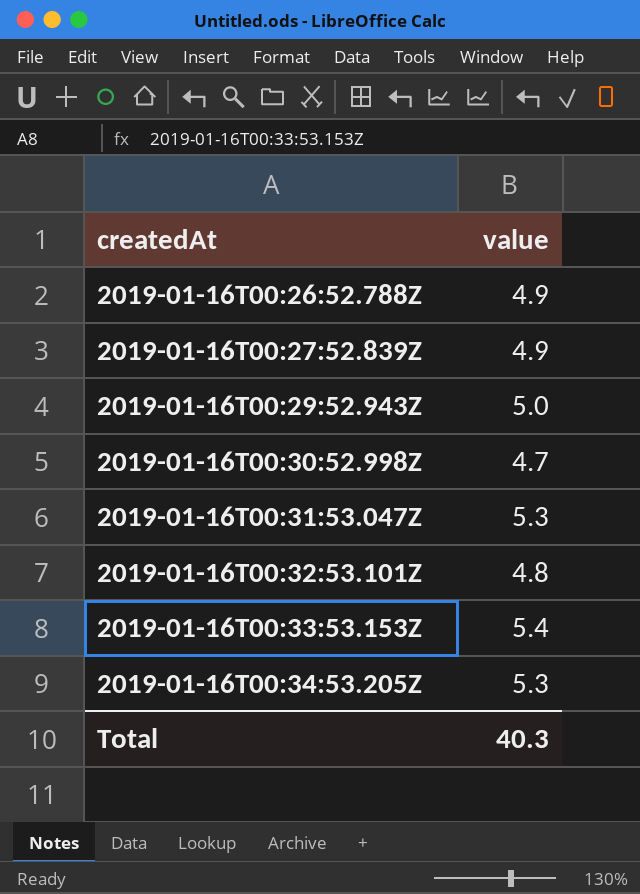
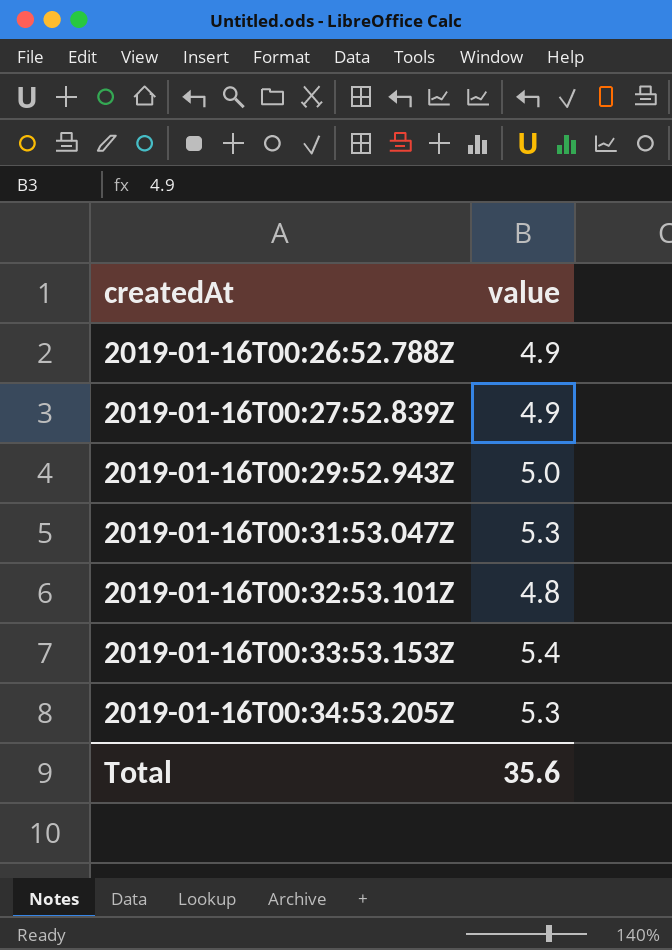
row 2019-01-16T00:30:52.998Z: 4.7 -> none
Total | value: 40.3 -> 35.6

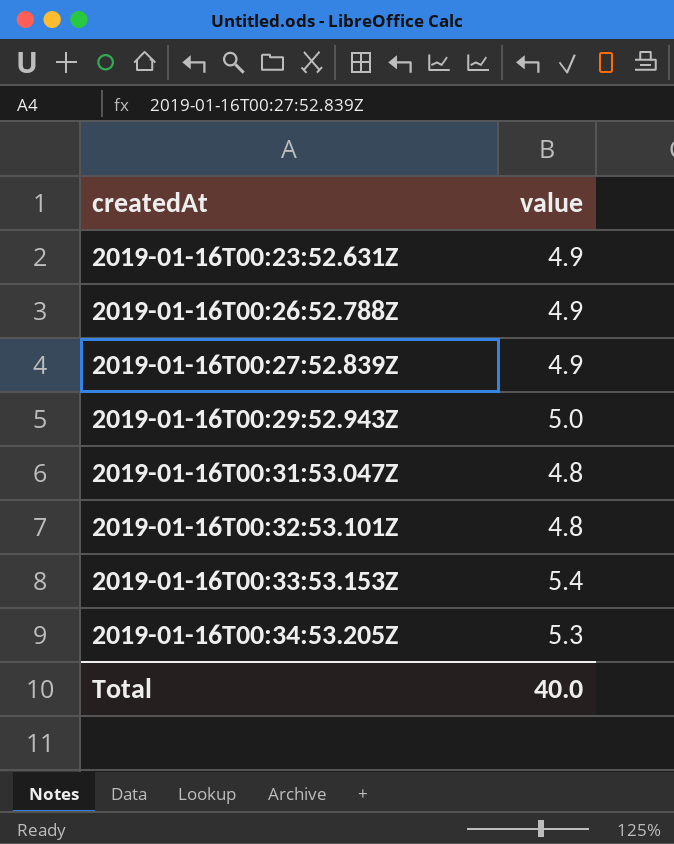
row 2019-01-16T00:23:52.631Z: none -> 4.9
2019-01-16T00:31:53.047Z | value: 5.3 -> 4.8
Total | value: 35.6 -> 40.0

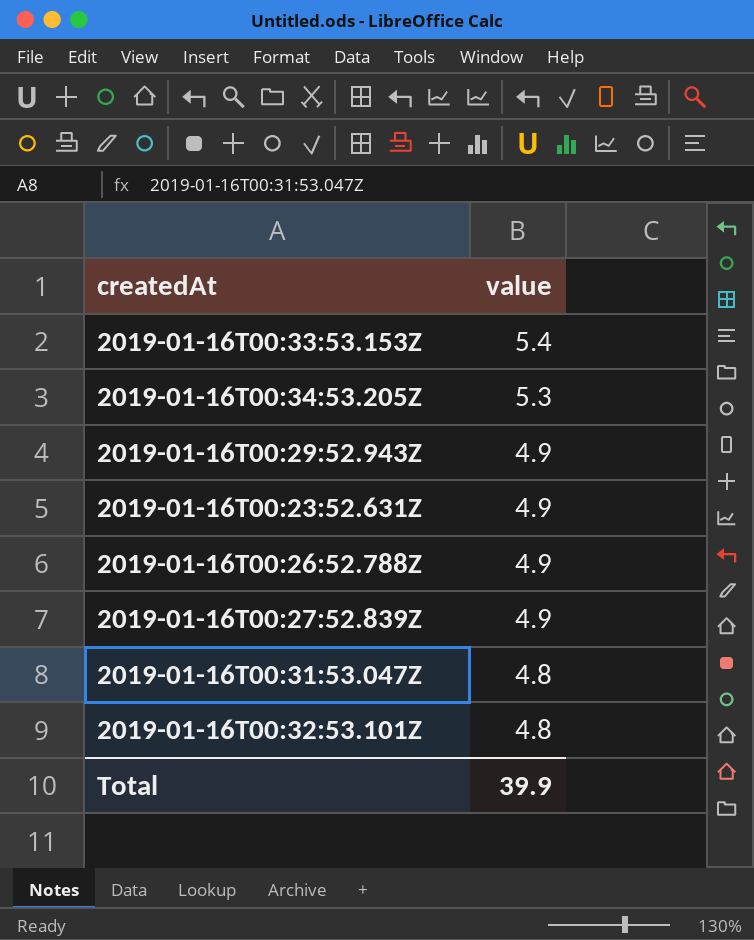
row order: createdAt ascending -> value descending
2019-01-16T00:29:52.943Z | value: 5.0 -> 4.9
Total | value: 40.0 -> 39.9

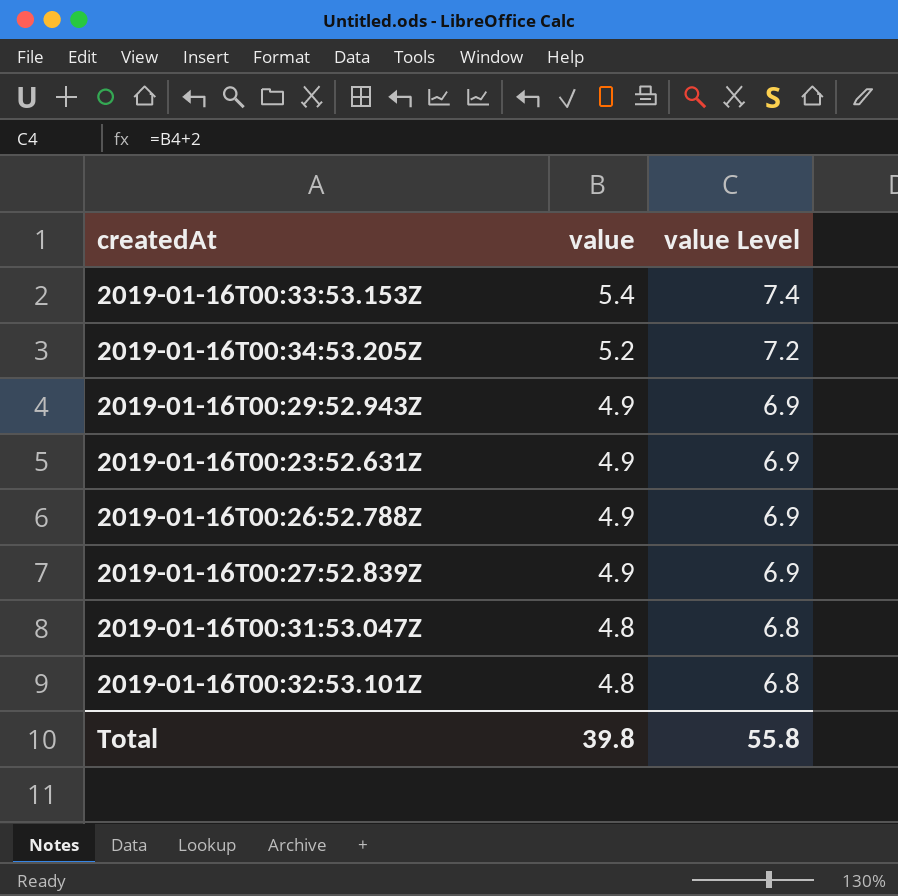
column value Level | formula: none -> [value] + 2
2019-01-16T00:34:53.205Z | value: 5.3 -> 5.2
Total | value: 39.9 -> 39.8

